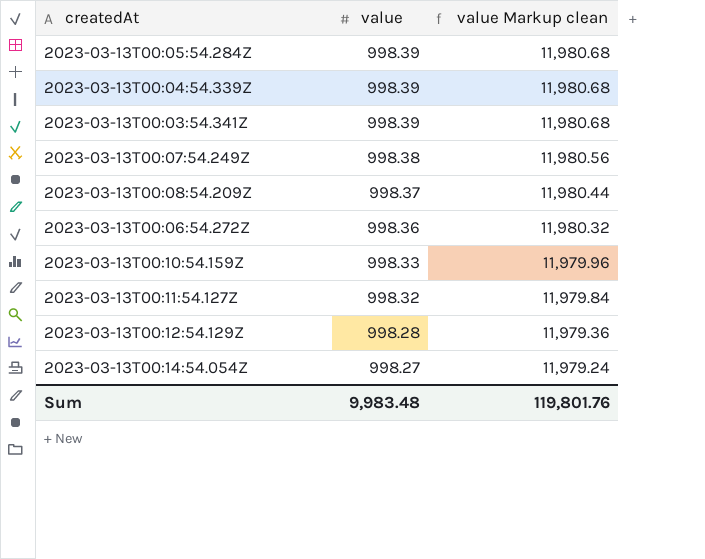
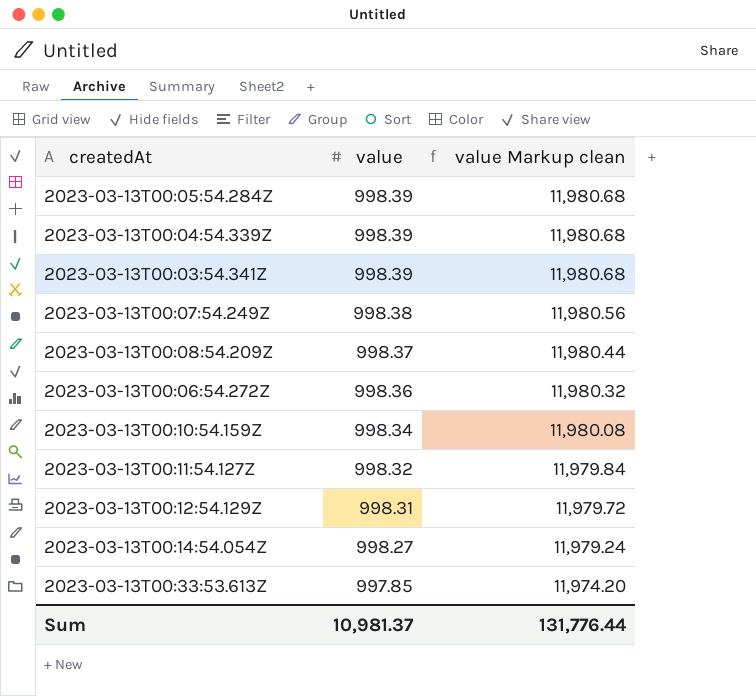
2023-03-13T00:10:54.159Z | value: 998.33 -> 998.34
2023-03-13T00:10:54.159Z | value Markup clean: 11,979.96 -> 11,980.08
2023-03-13T00:12:54.129Z | value: 998.28 -> 998.31
2023-03-13T00:12:54.129Z | value Markup clean: 11,979.36 -> 11,979.72
row 2023-03-13T00:33:53.613Z: none -> 997.85 | 11,974.20
Sum | value: 9,983.48 -> 10,981.37
Sum | value Markup clean: 119,801.76 -> 131,776.44

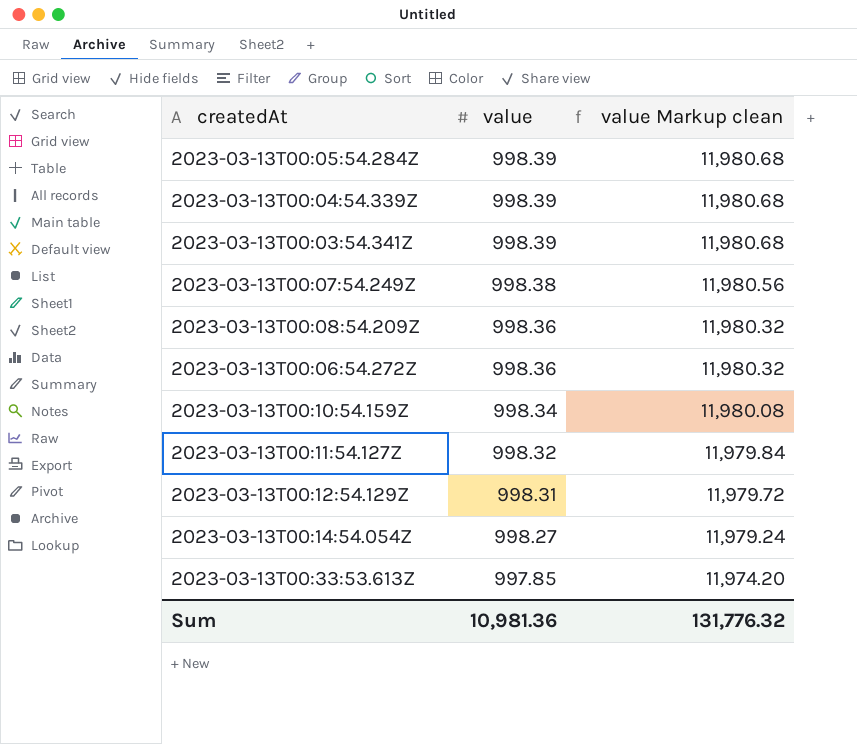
2023-03-13T00:08:54.209Z | value: 998.37 -> 998.36
2023-03-13T00:08:54.209Z | value Markup clean: 11,980.44 -> 11,980.32
Sum | value: 10,981.37 -> 10,981.36
Sum | value Markup clean: 131,776.44 -> 131,776.32

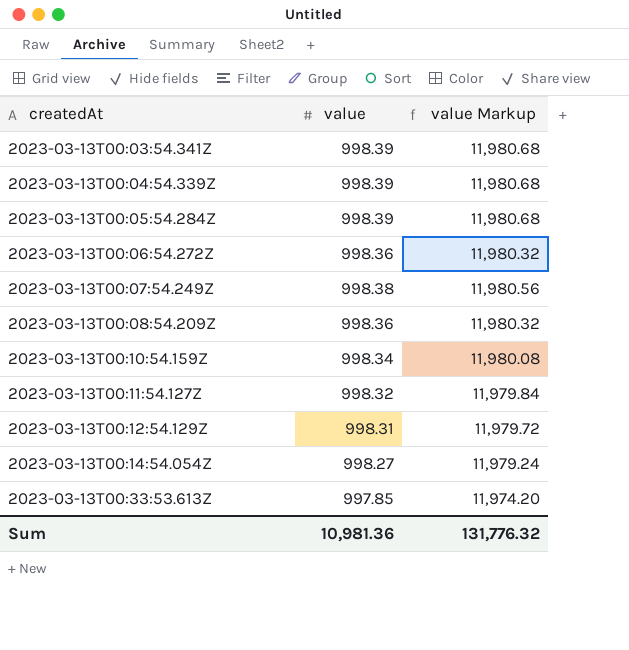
row order: value descending -> createdAt ascending
column name: value Markup clean -> value Markup

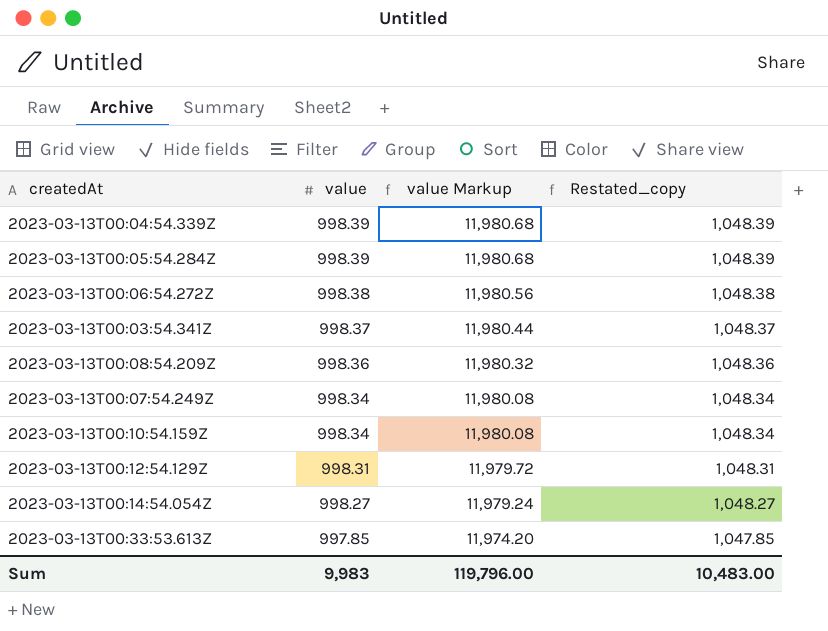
row order: createdAt ascending -> value descending
column Restated_copy | formula: none -> [value] + 50
row 2023-03-13T00:11:54.127Z: 998.32 | 11,979.84 -> none
2023-03-13T00:06:54.272Z | value: 998.36 -> 998.38
2023-03-13T00:06:54.272Z | value Markup: 11,980.32 -> 11,980.56
2023-03-13T00:03:54.341Z | value: 998.39 -> 998.37
2023-03-13T00:03:54.341Z | value Markup: 11,980.68 -> 11,980.44
2023-03-13T00:07:54.249Z | value: 998.38 -> 998.34
2023-03-13T00:07:54.249Z | value Markup: 11,980.56 -> 11,980.08
Sum | value: 10,981.36 -> 9,983
Sum | value Markup: 131,776.32 -> 119,796.00

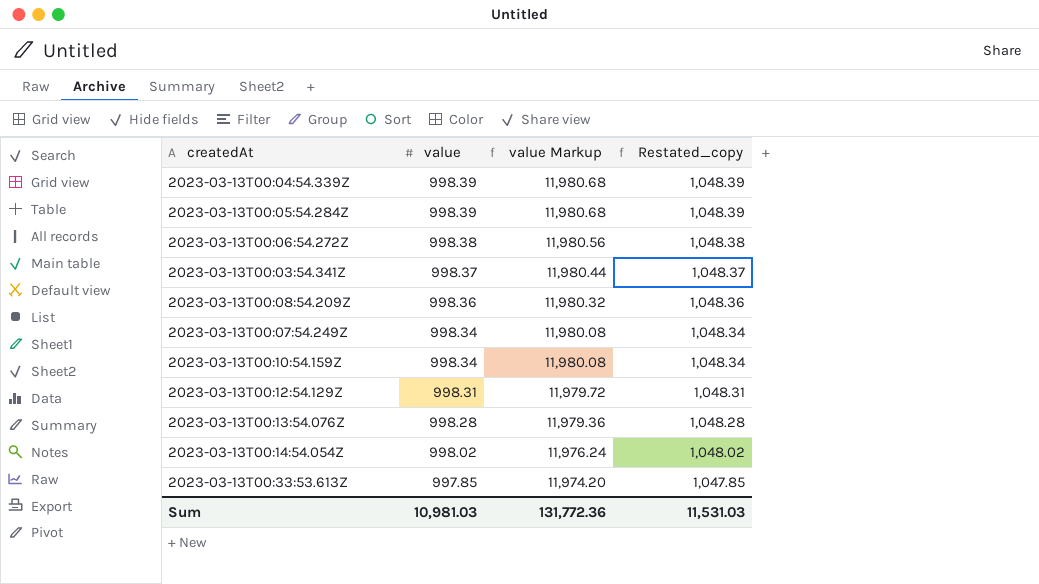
row 2023-03-13T00:13:54.076Z: none -> 998.28 | 11,979.36 | 1,048.28
2023-03-13T00:14:54.054Z | value: 998.27 -> 998.02
2023-03-13T00:14:54.054Z | value Markup: 11,979.24 -> 11,976.24
2023-03-13T00:14:54.054Z | Restated_copy: 1,048.27 -> 1,048.02
Sum | value: 9,983 -> 10,981.03
Sum | value Markup: 119,796.00 -> 131,772.36
Sum | Restated_copy: 10,483.00 -> 11,531.03

